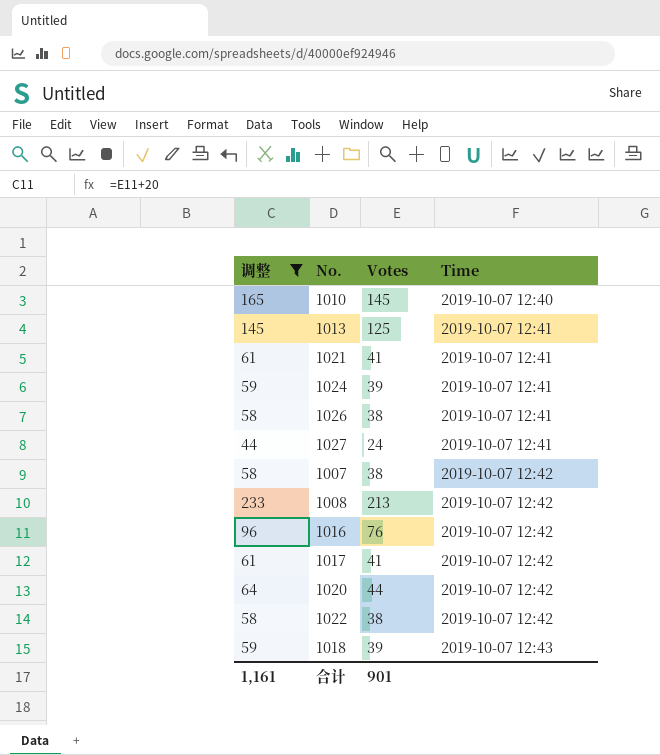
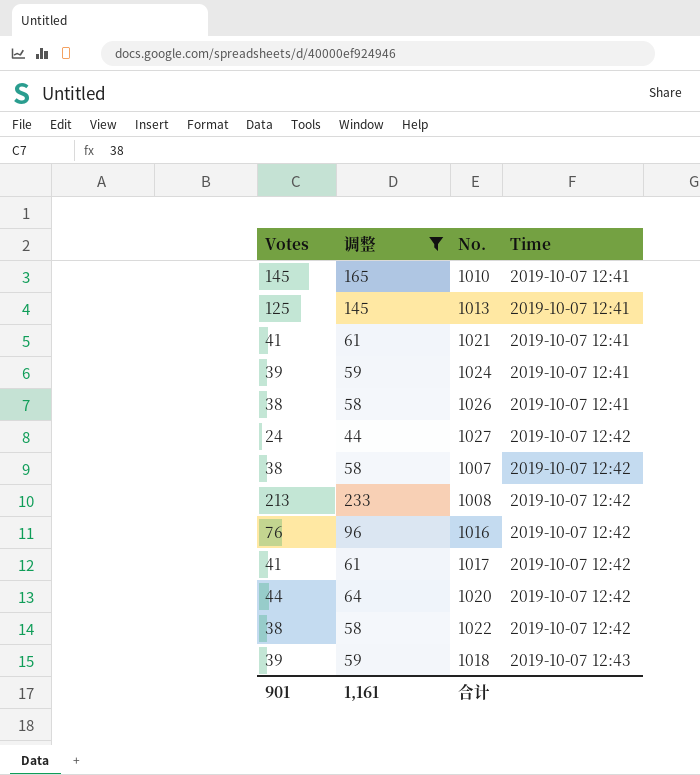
column Votes | position: 3 -> 1
1010 | Time: 2019-10-07 12:40 -> 2019-10-07 12:41
1027 | Time: 2019-10-07 12:41 -> 2019-10-07 12:42

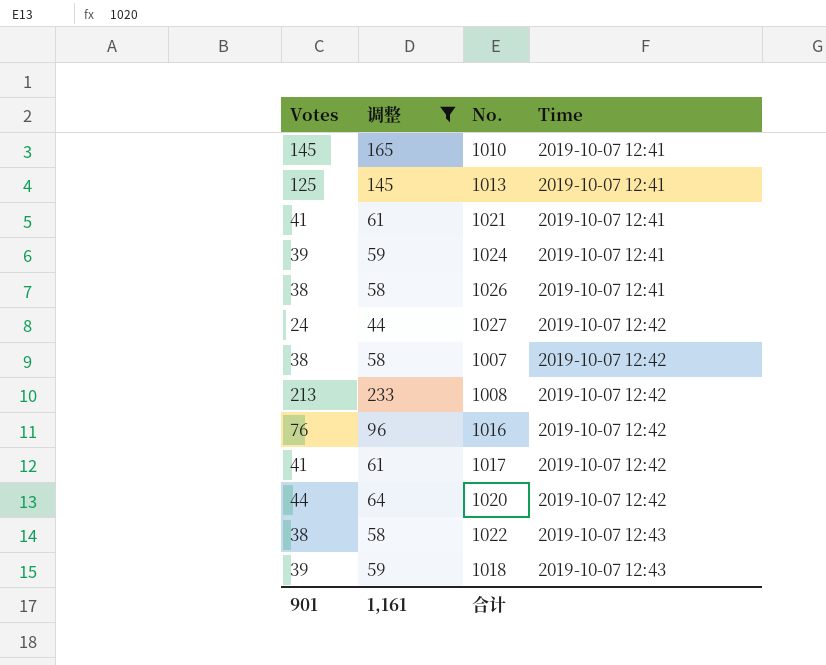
1022 | Time: 2019-10-07 12:42 -> 2019-10-07 12:43

